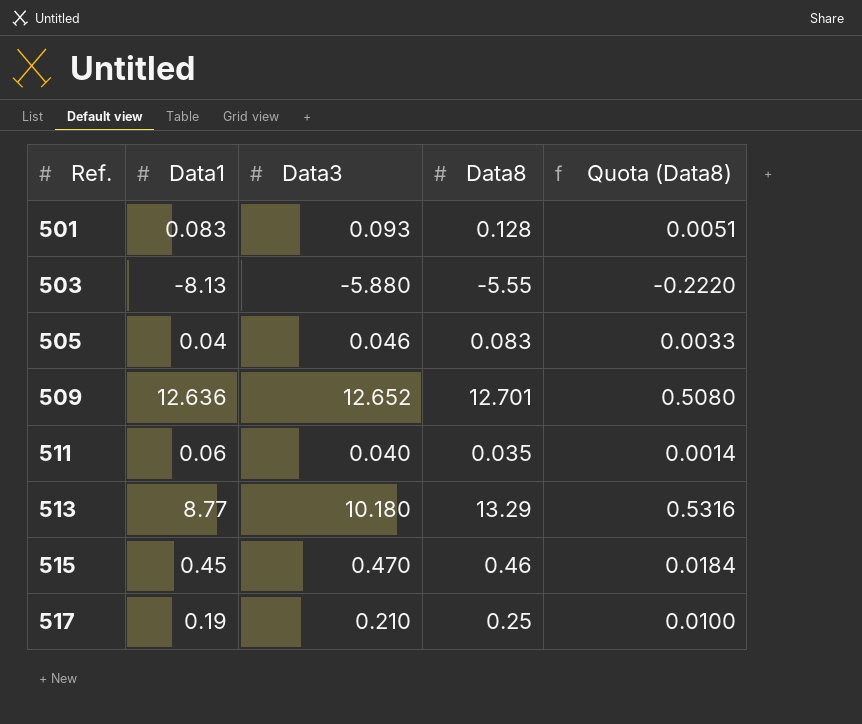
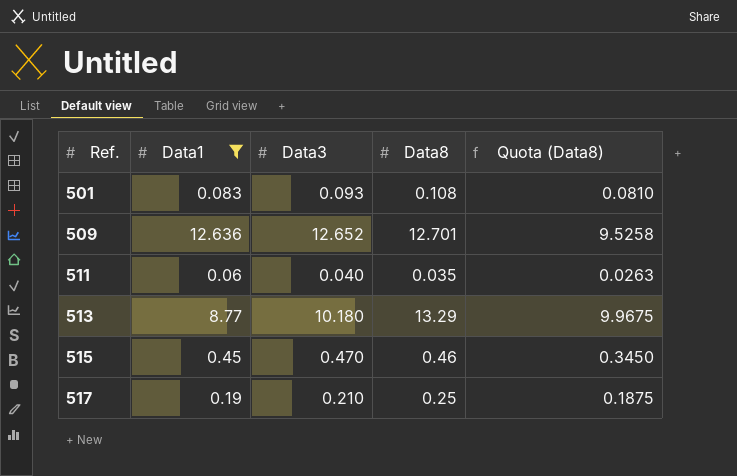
filter: none -> Data1 >= 0.06
column Quota (Data8) | formula: [Data8] * 0.04 -> [Data8] * 0.75
501 | Data8: 0.128 -> 0.108

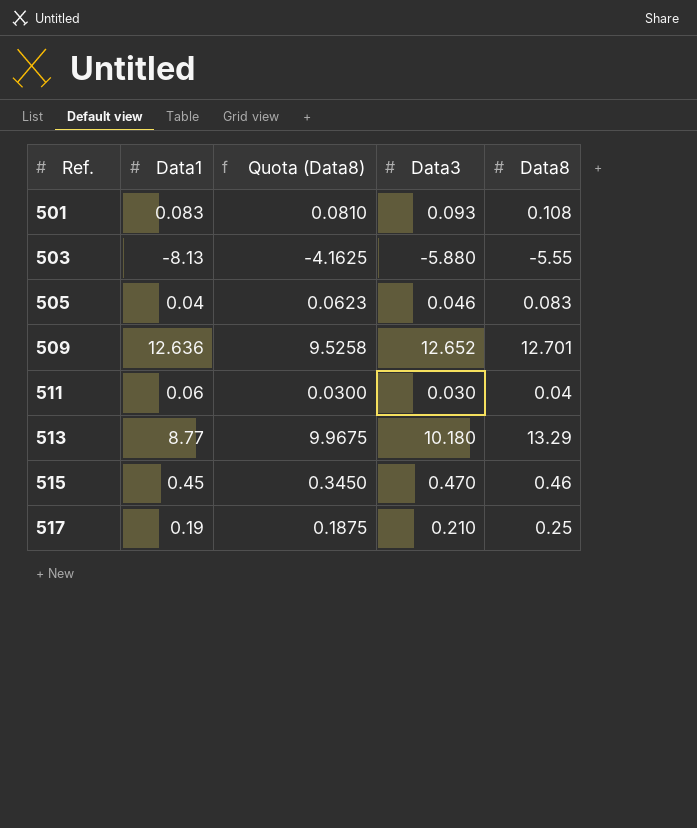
filter: Data1 >= 0.06 -> none
column Quota (Data8) | position: 5 -> 3
511 | Quota (Data8): 0.0263 -> 0.0300
511 | Data3: 0.040 -> 0.030
511 | Data8: 0.035 -> 0.04

